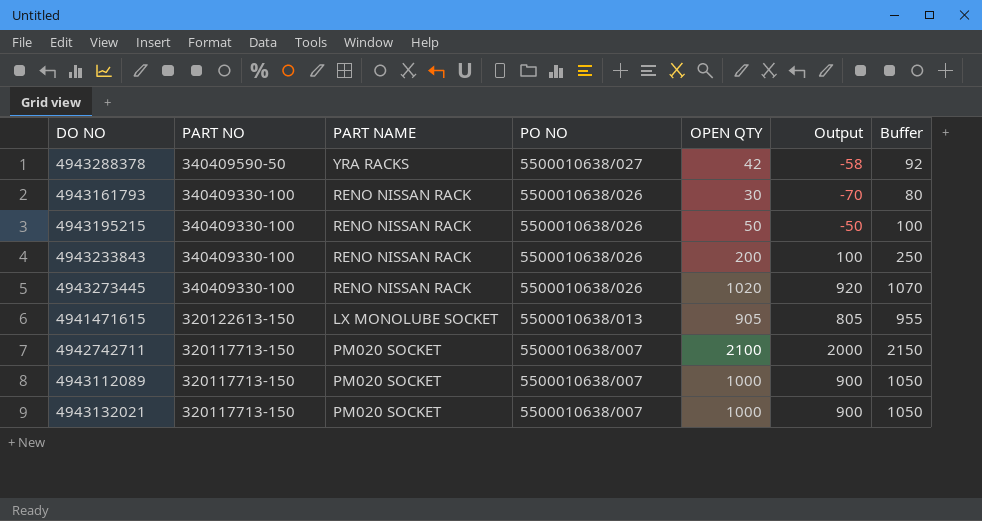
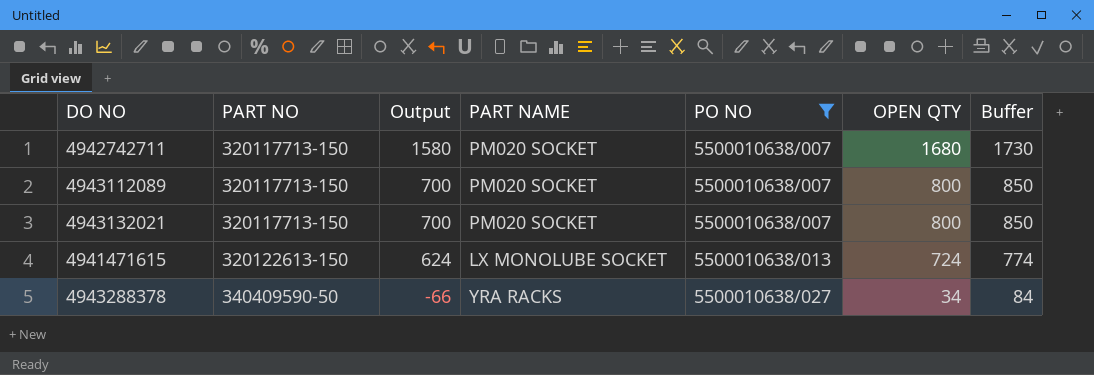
filter: none -> PO NO != 5500010638/026
row order: PART NO descending -> PART NO ascending
column Output | position: 6 -> 3
4942742711 | Output: 2000 -> 1580
4942742711 | OPEN QTY: 2100 -> 1680
4942742711 | Buffer: 2150 -> 1730
4943112089 | Output: 900 -> 700
4943112089 | OPEN QTY: 1000 -> 800
4943112089 | Buffer: 1050 -> 850
4943132021 | Output: 900 -> 700
4943132021 | OPEN QTY: 1000 -> 800
4943132021 | Buffer: 1050 -> 850
4941471615 | Output: 805 -> 624
4941471615 | OPEN QTY: 905 -> 724
4941471615 | Buffer: 955 -> 774
4943288378 | Output: -58 -> -66
4943288378 | OPEN QTY: 42 -> 34
4943288378 | Buffer: 92 -> 84

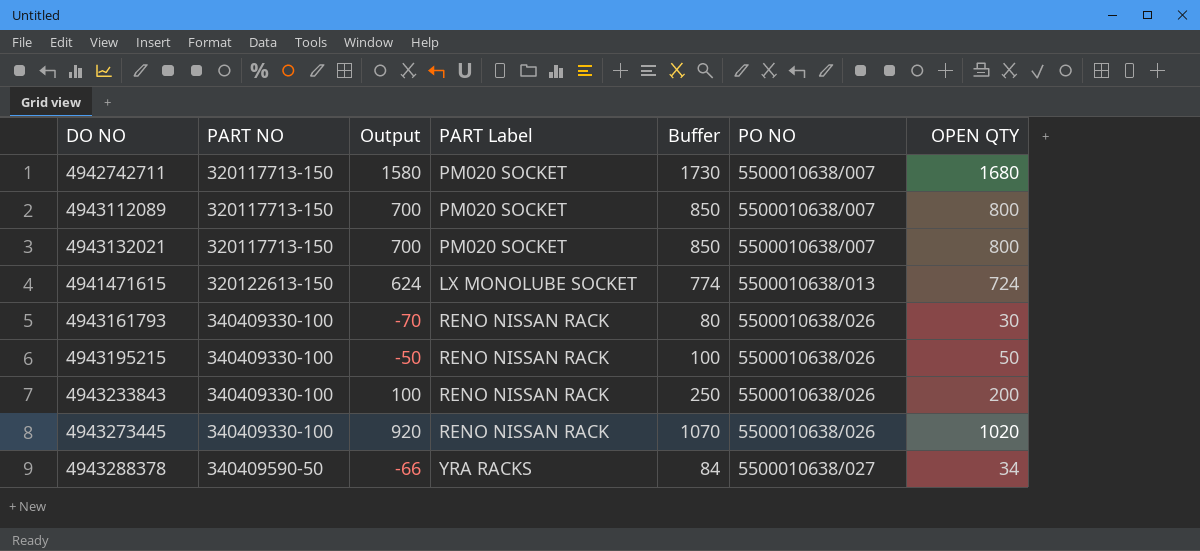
filter: PO NO != 5500010638/026 -> none
column name: PART NAME -> PART Label
column Buffer | position: 7 -> 5

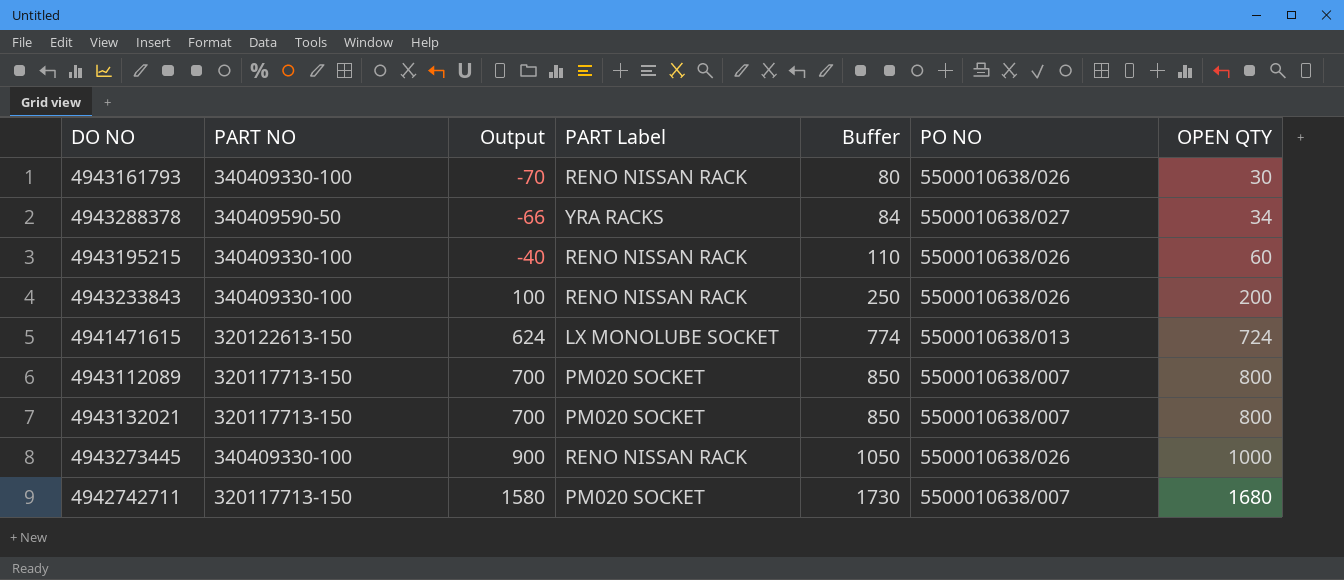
row order: PART NO ascending -> Output ascending
4943195215 | Output: -50 -> -40
4943195215 | Buffer: 100 -> 110
4943195215 | OPEN QTY: 50 -> 60
4943273445 | Output: 920 -> 900
4943273445 | Buffer: 1070 -> 1050
4943273445 | OPEN QTY: 1020 -> 1000

